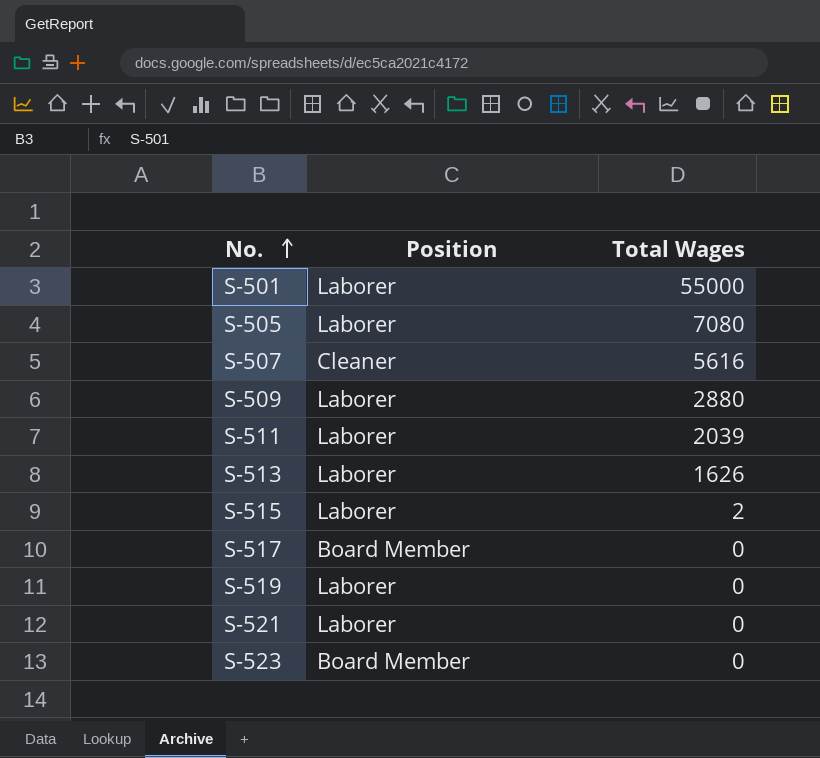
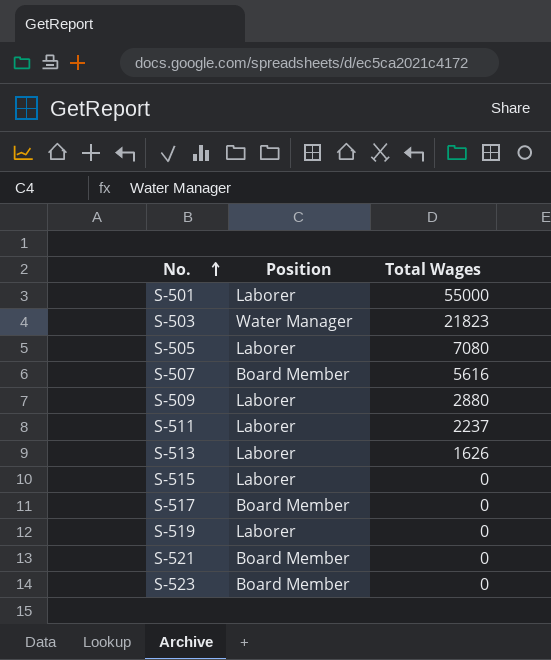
row S-503: none -> Water Manager | 21823
S-507 | Position: Cleaner -> Board Member
S-511 | Total Wages: 2039 -> 2237
S-515 | Total Wages: 2 -> 0
S-521 | Position: Laborer -> Board Member

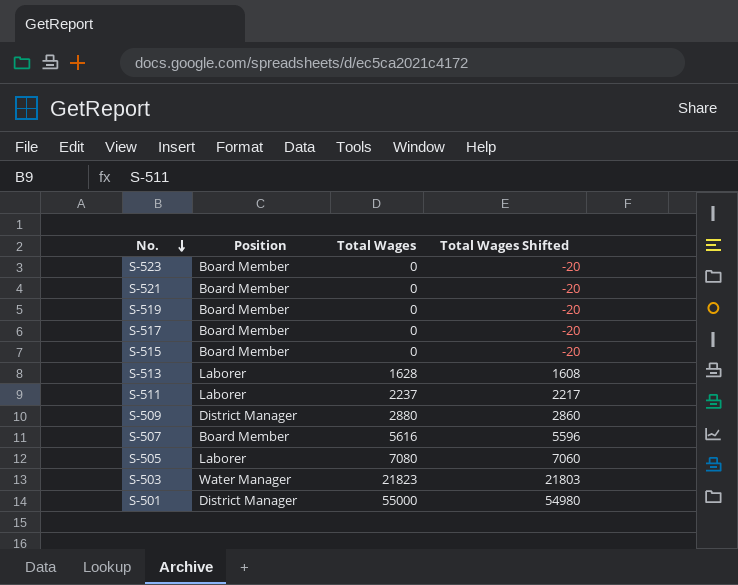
row order: No. ascending -> No. descending
column Total Wages Shifted | formula: none -> [Total Wages] - 20
S-519 | Position: Laborer -> Board Member
S-515 | Position: Laborer -> Board Member
S-513 | Total Wages: 1626 -> 1628
S-509 | Position: Laborer -> District Manager
S-501 | Position: Laborer -> District Manager

